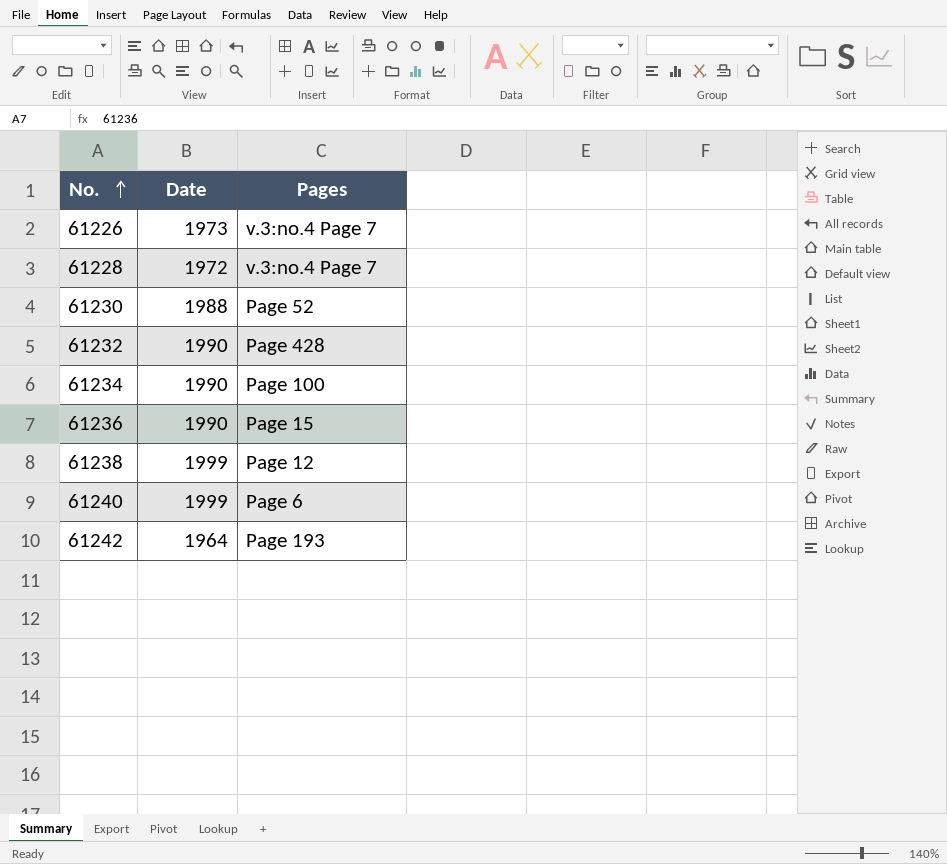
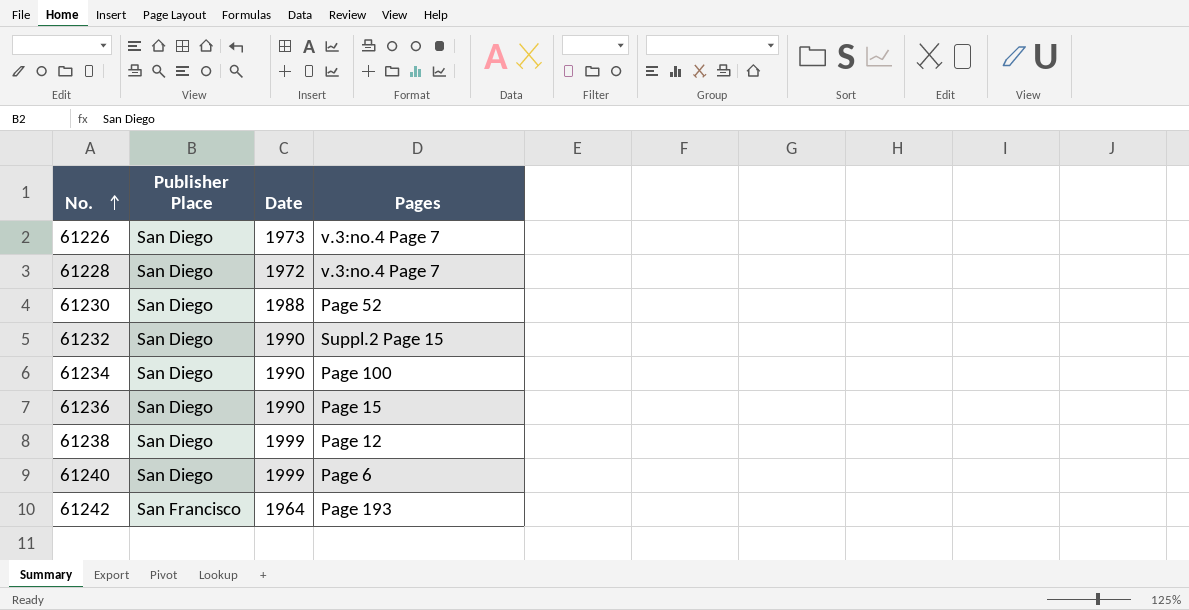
column Publisher Place | position: none -> 2
61232 | Pages: Page 428 -> Suppl.2 Page 15

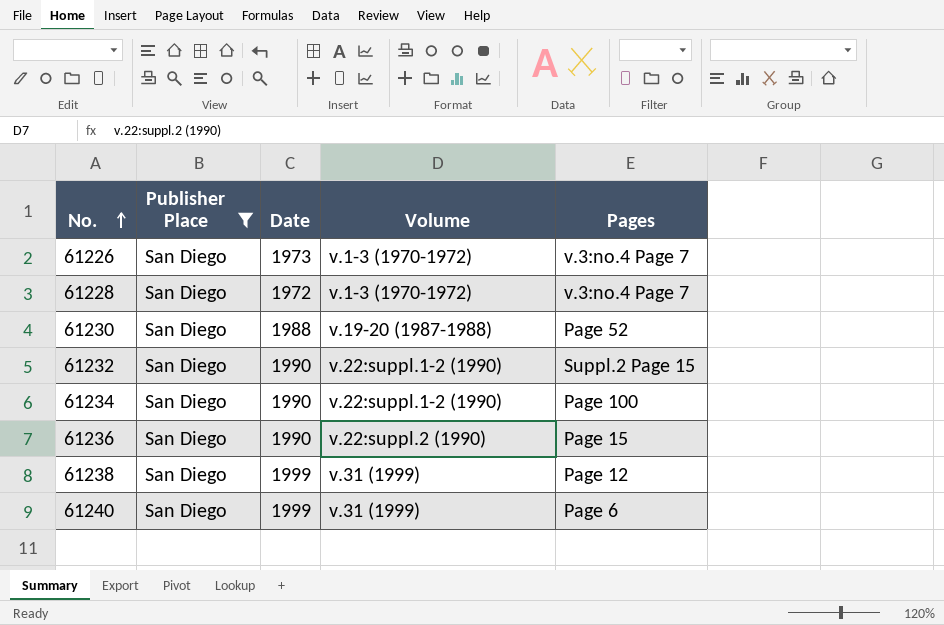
filter: none -> Publisher Place = San Diego
column Volume | position: none -> 4

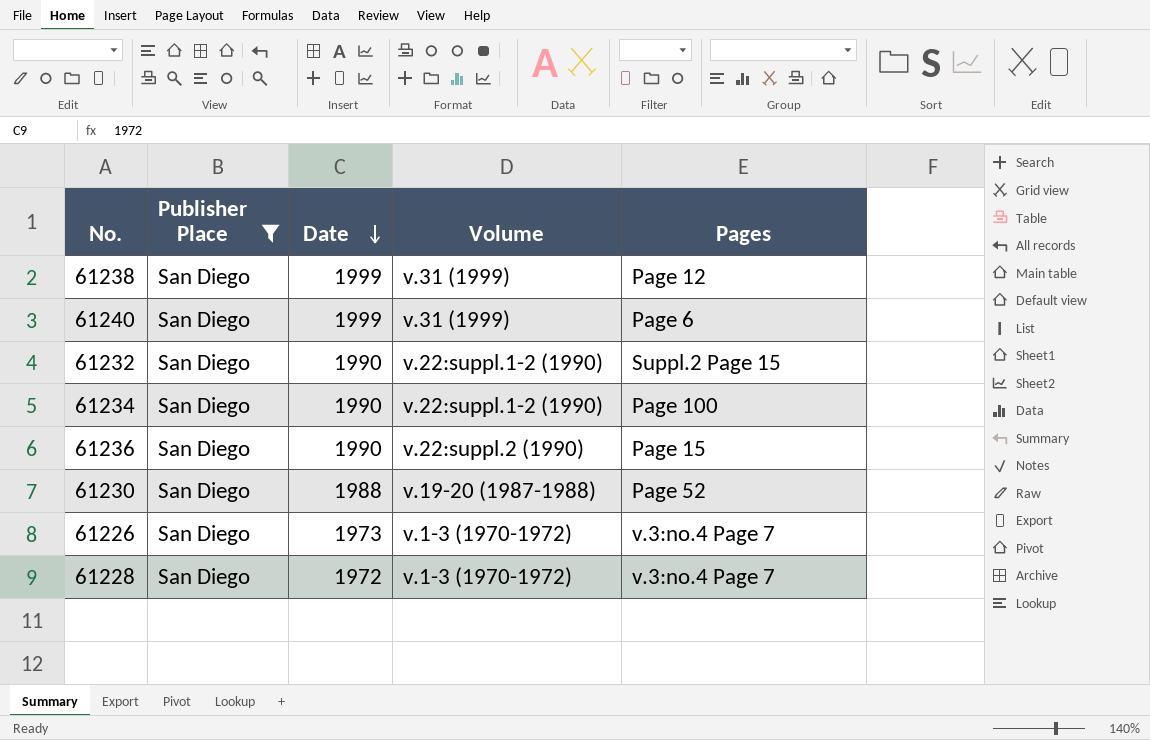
row order: No. ascending -> Date descending

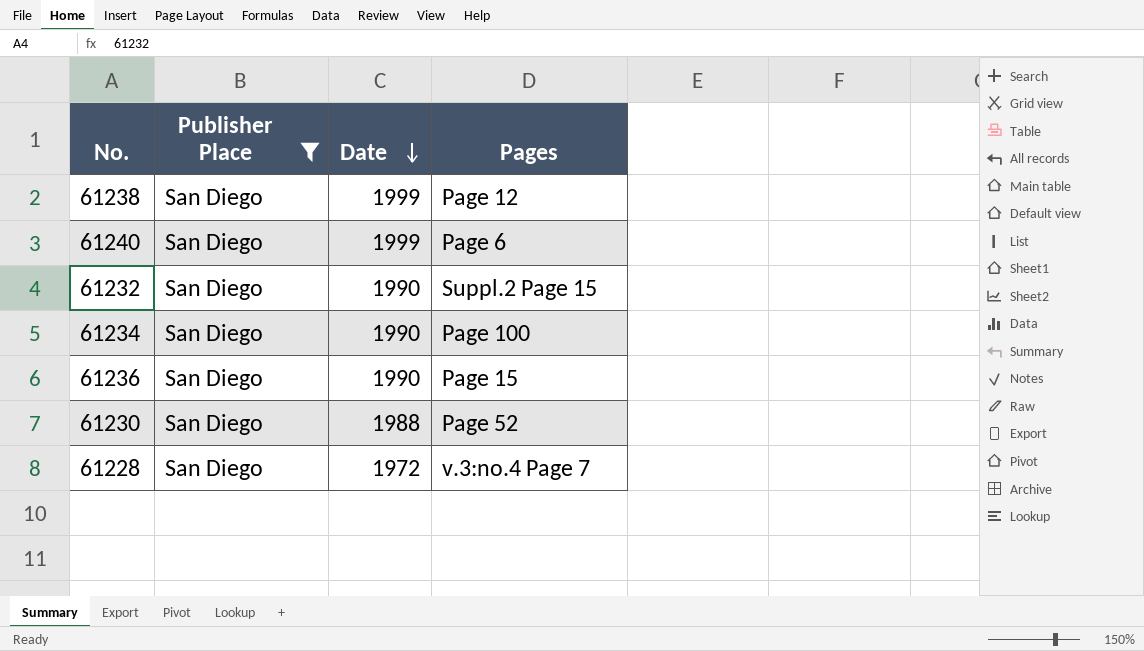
column Volume | position: 4 -> none
row 61226: San Diego | 1973 | v.1-3 (1970-1972) | v.3:no.4 Page 7 -> none

